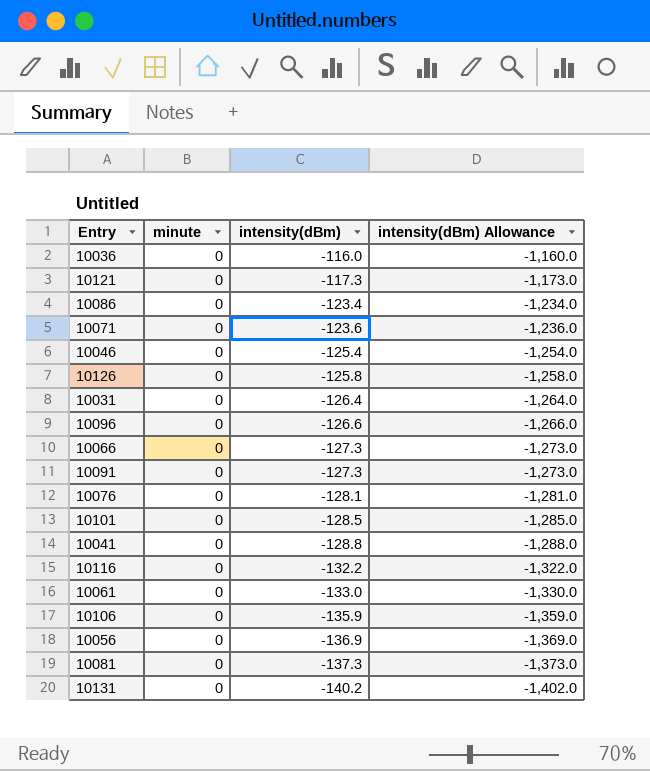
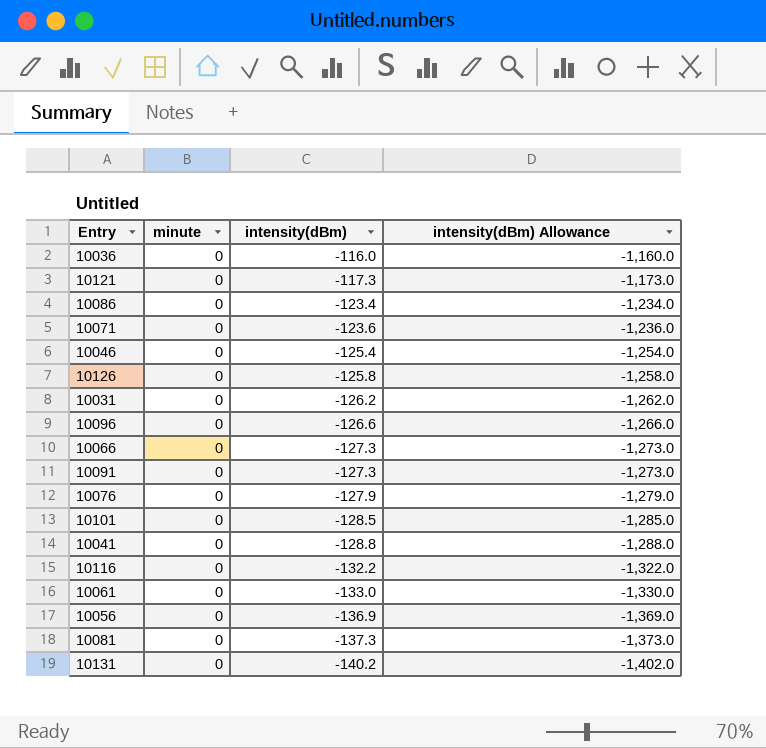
row 10106: 0 | -135.9 | -1,359.0 -> none
10031 | intensity(dBm): -126.4 -> -126.2
10031 | intensity(dBm) Allowance: -1,264.0 -> -1,262.0
10076 | intensity(dBm): -128.1 -> -127.9
10076 | intensity(dBm) Allowance: -1,281.0 -> -1,279.0

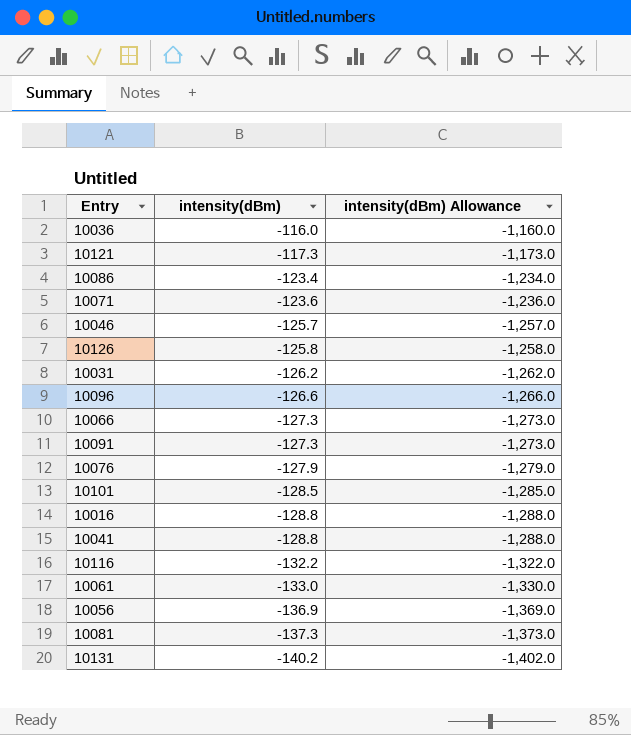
column minute | position: 2 -> none
10046 | intensity(dBm): -125.4 -> -125.7
10046 | intensity(dBm) Allowance: -1,254.0 -> -1,257.0
row 10016: none -> -128.8 | -1,288.0

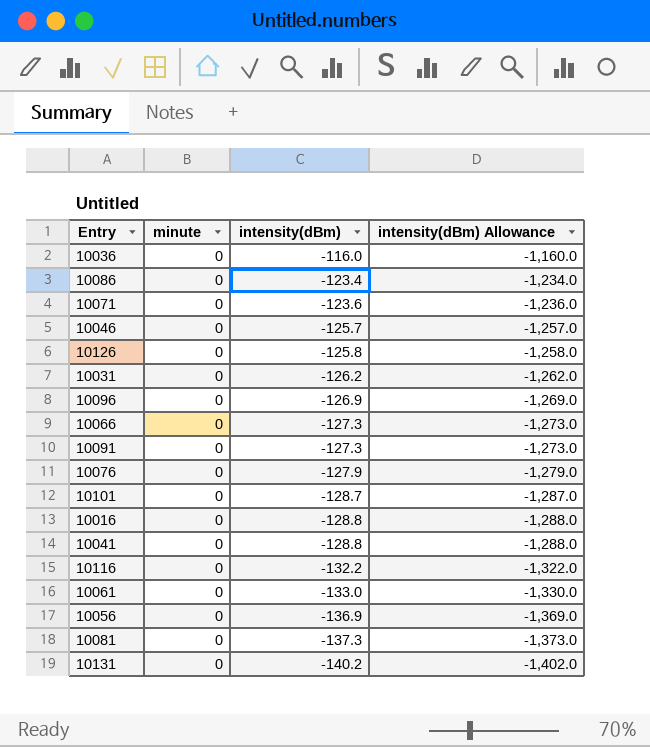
column minute | position: none -> 2
row 10121: -117.3 | -1,173.0 -> none
10096 | intensity(dBm): -126.6 -> -126.9
10096 | intensity(dBm) Allowance: -1,266.0 -> -1,269.0
10101 | intensity(dBm): -128.5 -> -128.7
10101 | intensity(dBm) Allowance: -1,285.0 -> -1,287.0

